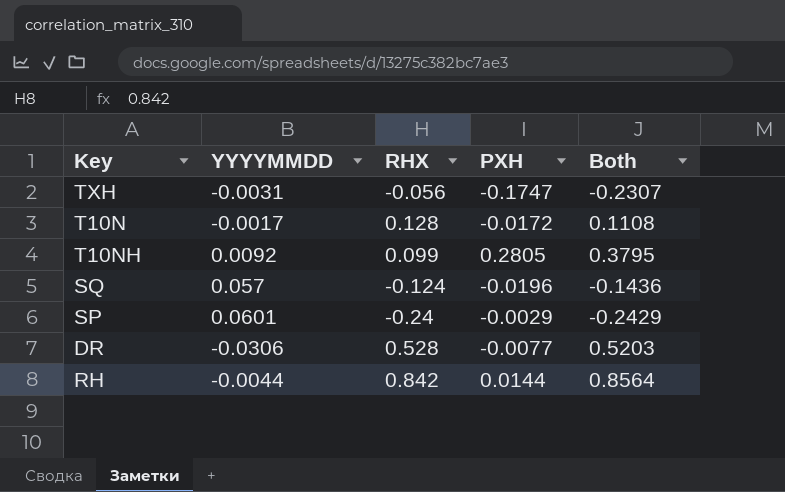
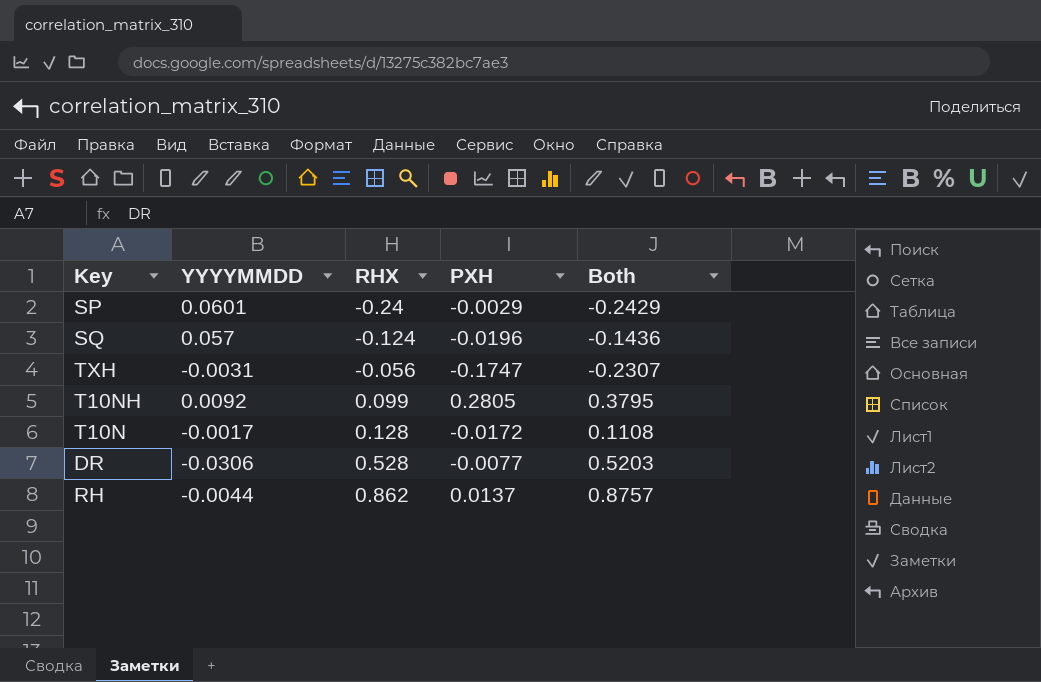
row order: none -> RHX ascending
RH | RHX: 0.842 -> 0.862
RH | PXH: 0.0144 -> 0.0137
RH | Both: 0.8564 -> 0.8757

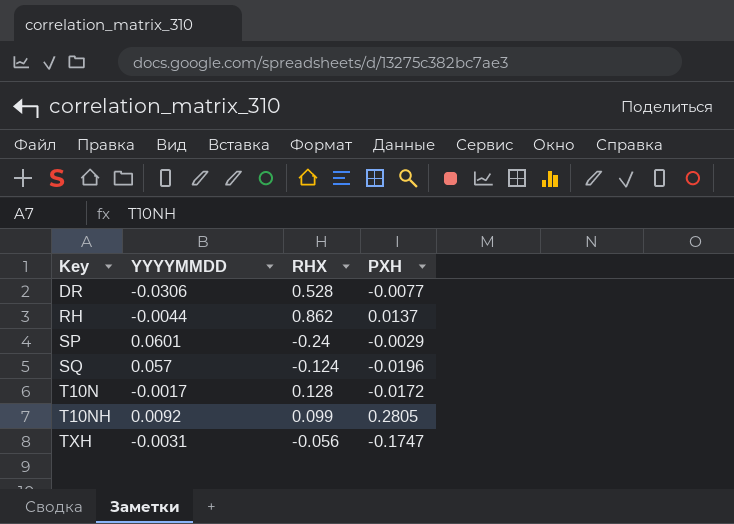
row order: RHX ascending -> Key ascending
column Both | formula: [RHX] + [PXH] -> none

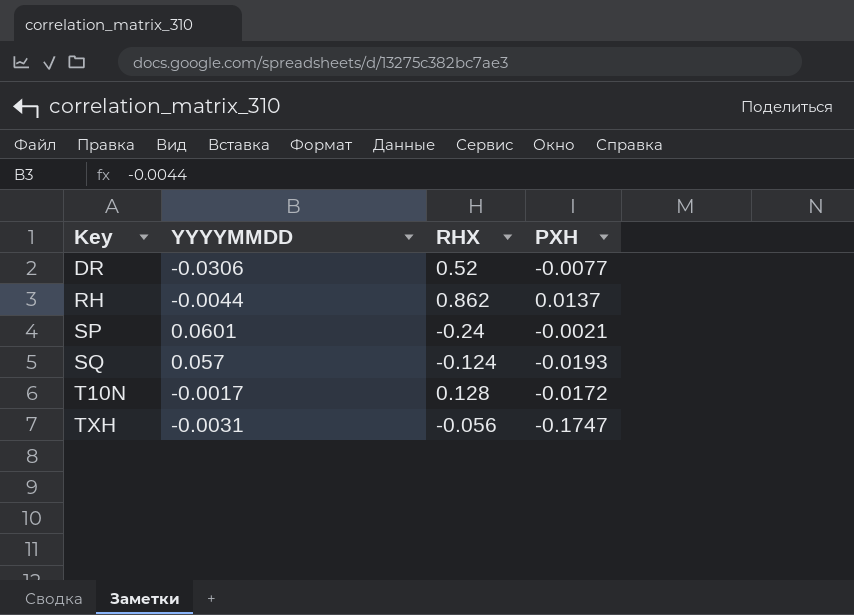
row T10NH: 0.0092 | 0.099 | 0.2805 -> none
DR | RHX: 0.528 -> 0.52
SP | PXH: -0.0029 -> -0.0021
SQ | PXH: -0.0196 -> -0.0193

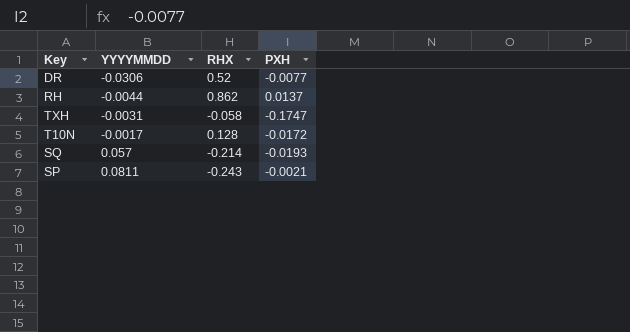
row order: Key ascending -> YYYYMMDD ascending
TXH | RHX: -0.056 -> -0.058
SQ | RHX: -0.124 -> -0.214
SP | YYYYMMDD: 0.0601 -> 0.0811
SP | RHX: -0.24 -> -0.243

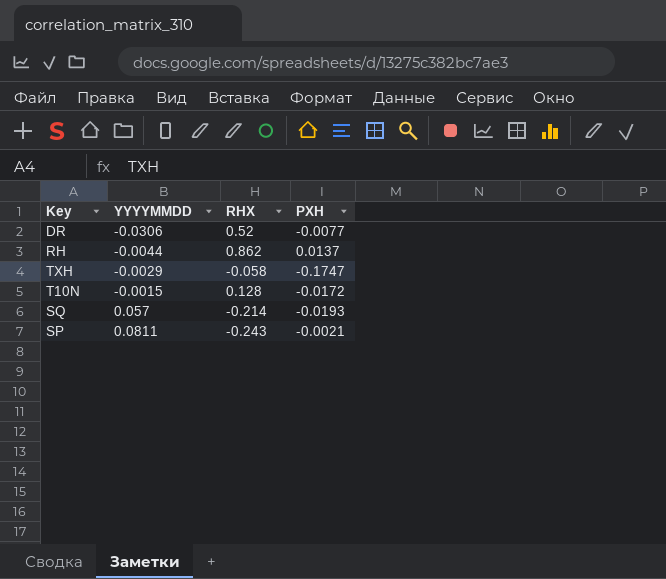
TXH | YYYYMMDD: -0.0031 -> -0.0029
T10N | YYYYMMDD: -0.0017 -> -0.0015

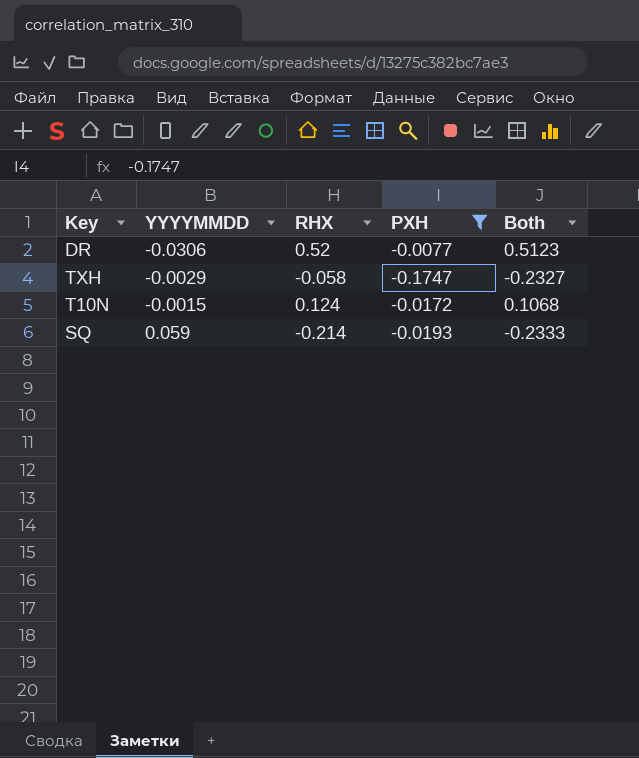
filter: none -> PXH <= -0.0077
column Both | formula: none -> [RHX] + [PXH]
T10N | RHX: 0.128 -> 0.124
SQ | YYYYMMDD: 0.057 -> 0.059

